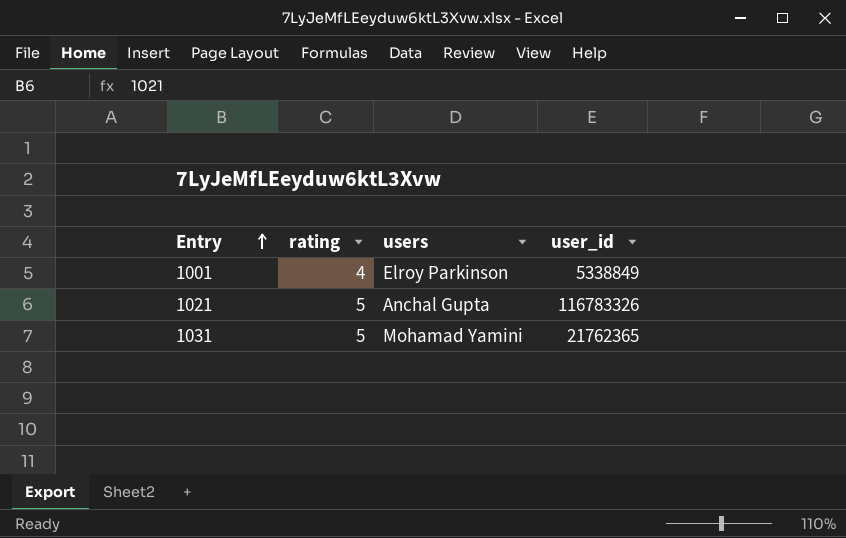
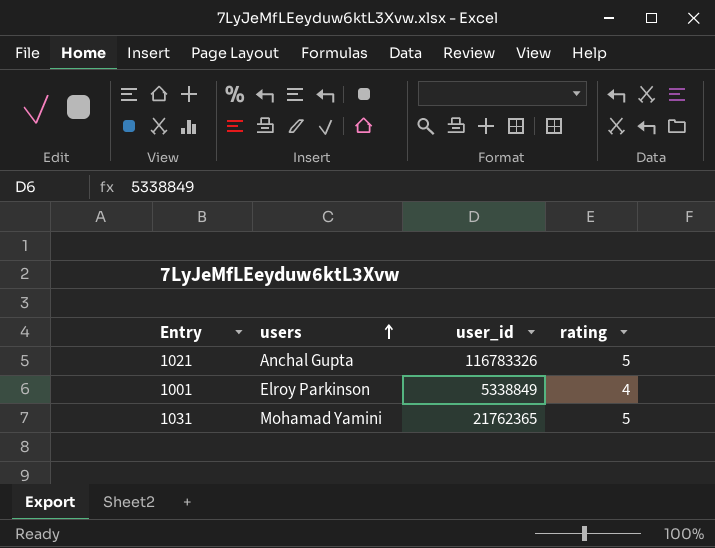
row order: Entry ascending -> users ascending
column rating | position: 2 -> 4

